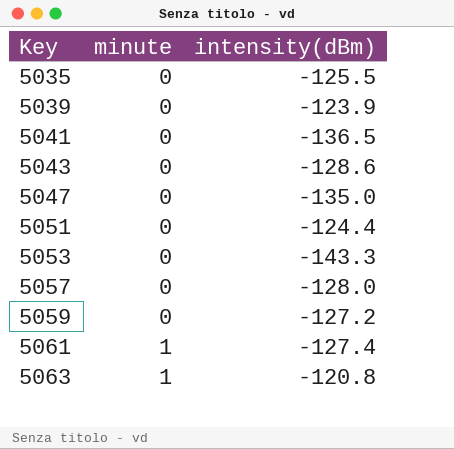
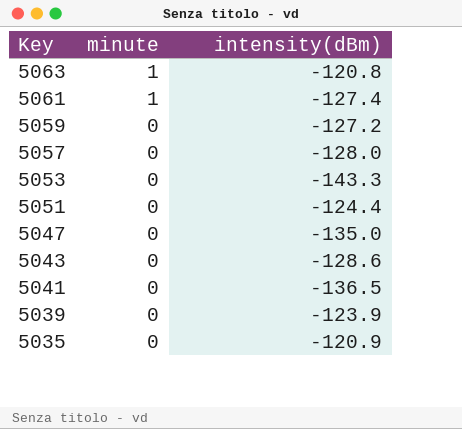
row order: Key ascending -> Key descending
5035 | intensity(dBm): -125.5 -> -120.9

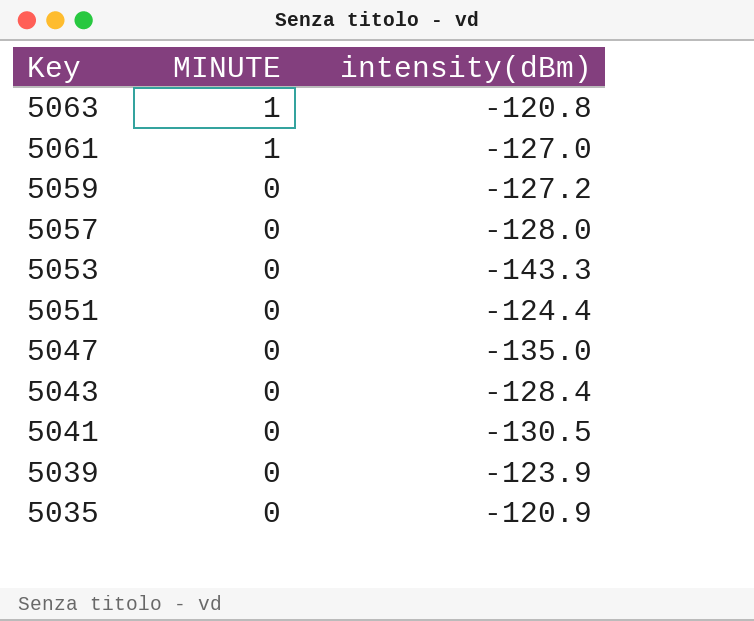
column name: minute -> MINUTE
5061 | intensity(dBm): -127.4 -> -127.0
5043 | intensity(dBm): -128.6 -> -128.4
5041 | intensity(dBm): -136.5 -> -130.5

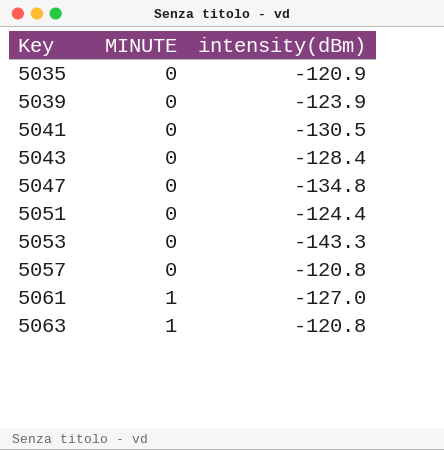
row order: Key descending -> Key ascending
row 5059: 0 | -127.2 -> none
5047 | intensity(dBm): -135.0 -> -134.8
5057 | intensity(dBm): -128.0 -> -120.8

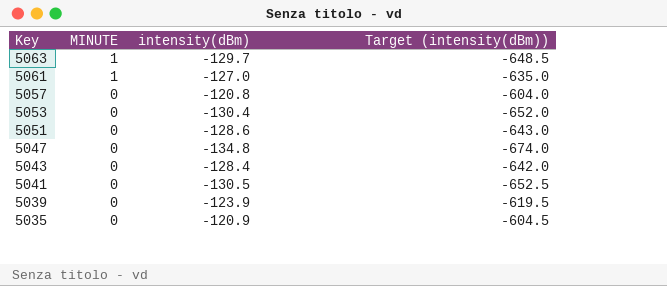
row order: Key ascending -> Key descending
column Target (intensity(dBm)) | formula: none -> [intensity(dBm)] * 5
5063 | intensity(dBm): -120.8 -> -129.7
5053 | intensity(dBm): -143.3 -> -130.4
5051 | intensity(dBm): -124.4 -> -128.6

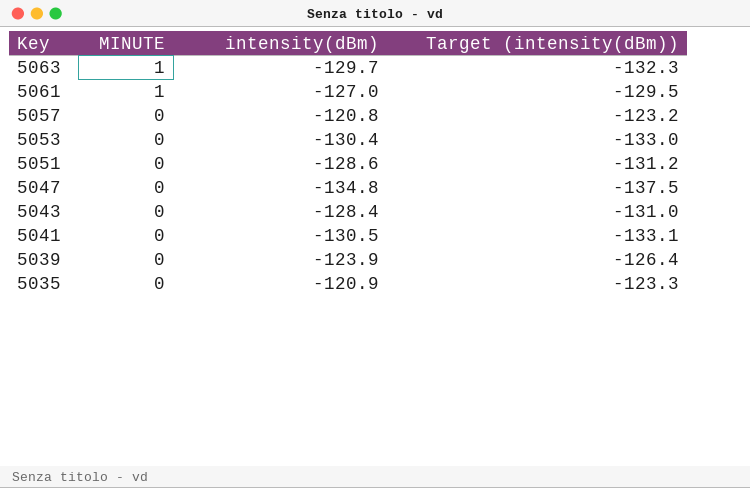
column Target (intensity(dBm)) | formula: [intensity(dBm)] * 5 -> [intensity(dBm)] * 1.02

